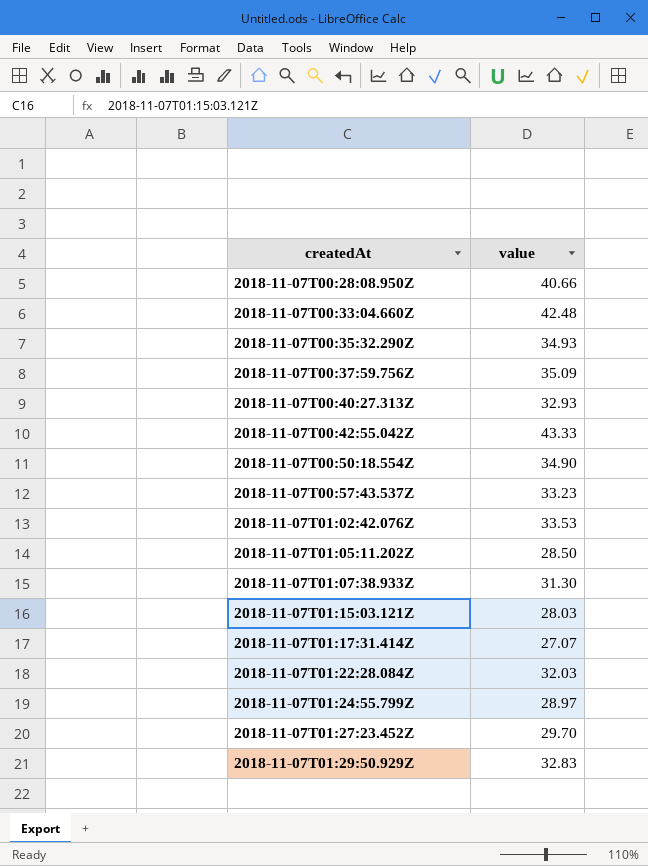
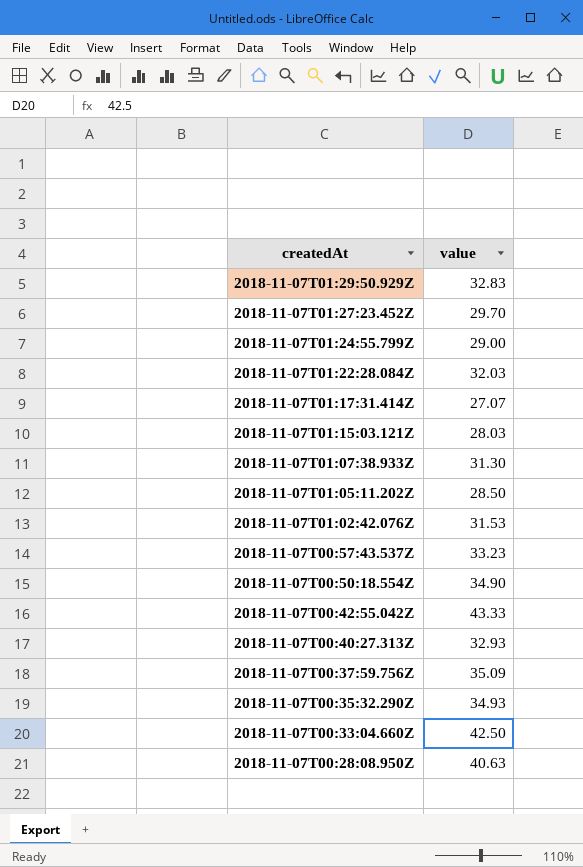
row order: createdAt ascending -> createdAt descending
2018-11-07T01:24:55.799Z | value: 28.97 -> 29.00
2018-11-07T01:02:42.076Z | value: 33.53 -> 31.53
2018-11-07T00:33:04.660Z | value: 42.48 -> 42.50
2018-11-07T00:28:08.950Z | value: 40.66 -> 40.63

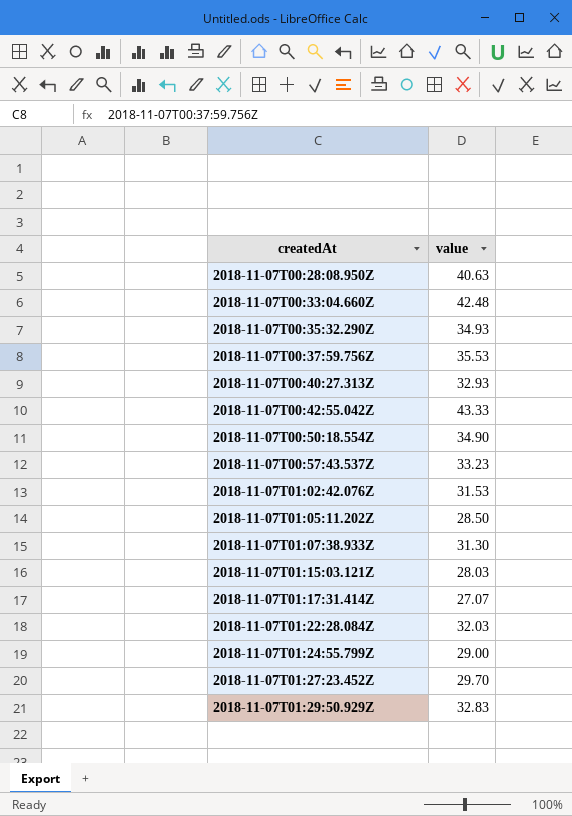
row order: createdAt descending -> createdAt ascending
2018-11-07T00:33:04.660Z | value: 42.50 -> 42.48
2018-11-07T00:37:59.756Z | value: 35.09 -> 35.53

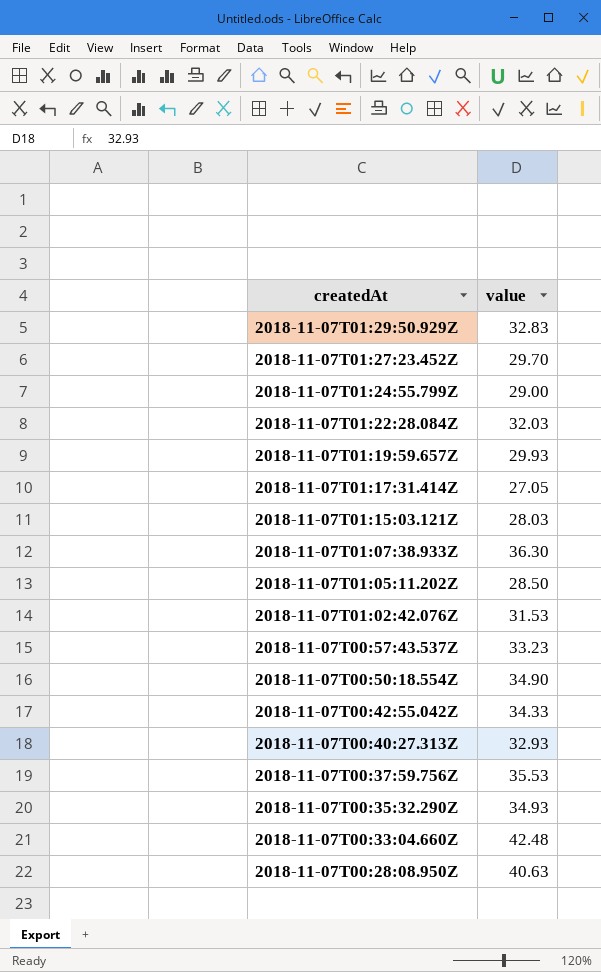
row order: createdAt ascending -> createdAt descending
row 2018-11-07T01:19:59.657Z: none -> 29.93
2018-11-07T01:17:31.414Z | value: 27.07 -> 27.05
2018-11-07T01:07:38.933Z | value: 31.30 -> 36.30
2018-11-07T00:42:55.042Z | value: 43.33 -> 34.33

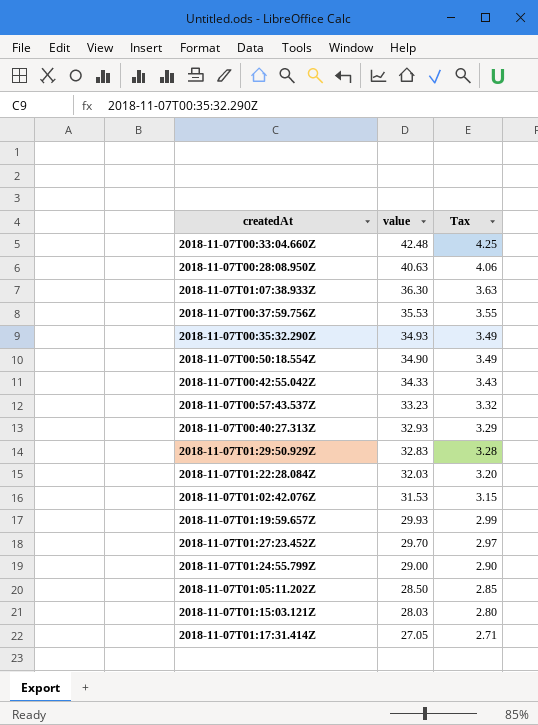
row order: createdAt descending -> value descending
column Tax | formula: none -> [value] * 0.1

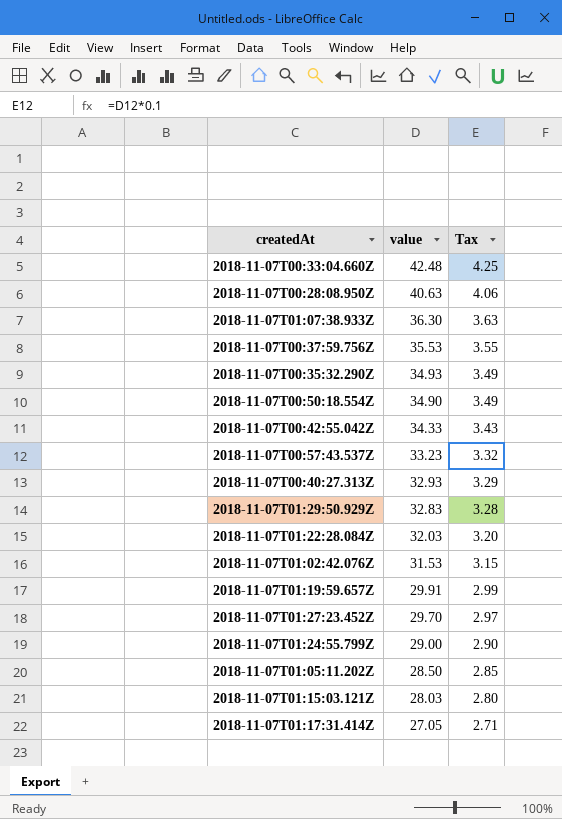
2018-11-07T01:19:59.657Z | value: 29.93 -> 29.91

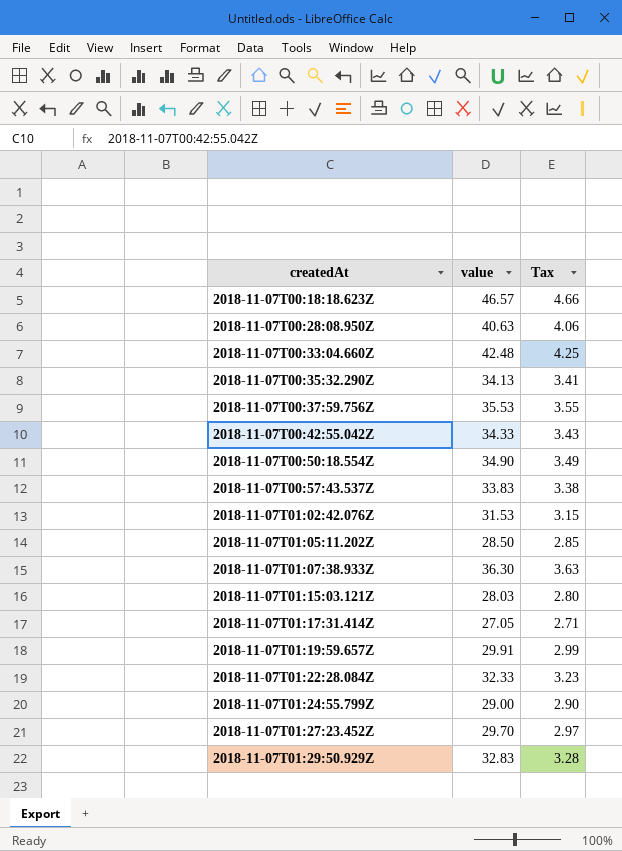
row order: value descending -> createdAt ascending
row 2018-11-07T00:40:27.313Z: 32.93 | 3.29 -> none
row 2018-11-07T00:18:18.623Z: none -> 46.57 | 4.66
2018-11-07T00:35:32.290Z | value: 34.93 -> 34.13
2018-11-07T00:35:32.290Z | Tax: 3.49 -> 3.41
2018-11-07T00:57:43.537Z | value: 33.23 -> 33.83
2018-11-07T00:57:43.537Z | Tax: 3.32 -> 3.38
2018-11-07T01:22:28.084Z | value: 32.03 -> 32.33
2018-11-07T01:22:28.084Z | Tax: 3.20 -> 3.23

